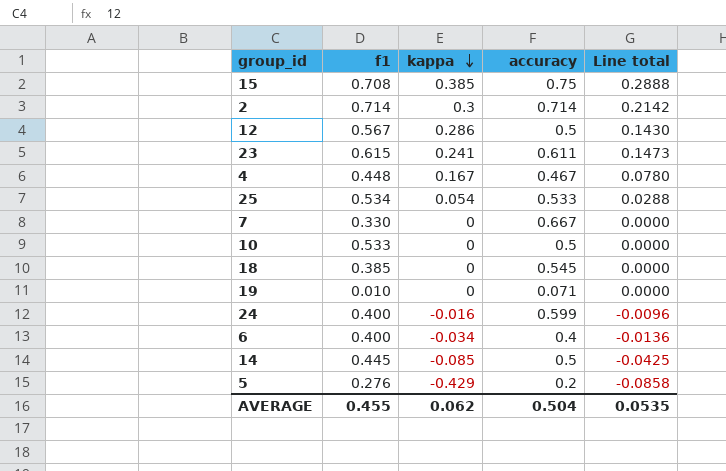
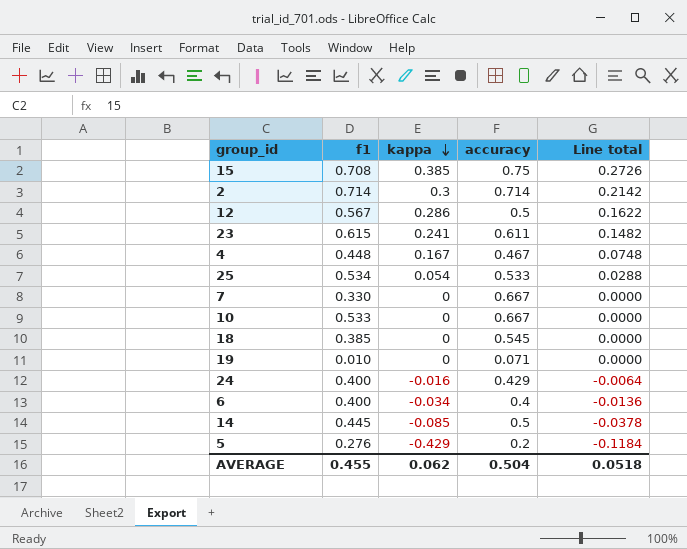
column Line total | formula: [kappa] * [accuracy] -> [f1] * [kappa]
10 | accuracy: 0.5 -> 0.667
24 | accuracy: 0.599 -> 0.429
AVERAGE | Line total: 0.0535 -> 0.0518

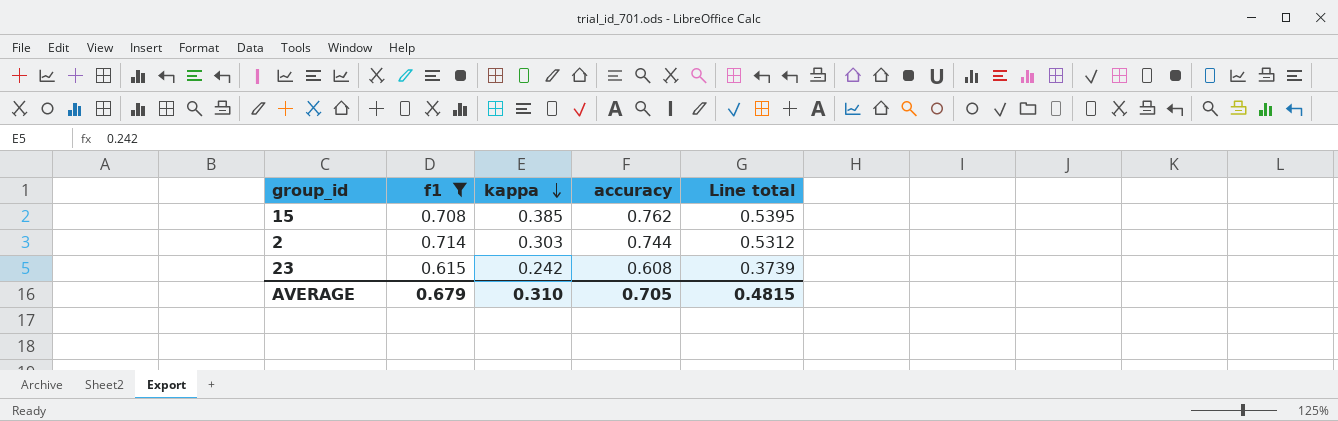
filter: none -> f1 >= 0.615
column Line total | formula: [f1] * [kappa] -> [f1] * [accuracy]
15 | accuracy: 0.75 -> 0.762
2 | kappa: 0.3 -> 0.303
2 | accuracy: 0.714 -> 0.744
23 | kappa: 0.241 -> 0.242
23 | accuracy: 0.611 -> 0.608
AVERAGE | f1: 0.455 -> 0.679
AVERAGE | kappa: 0.062 -> 0.310
AVERAGE | accuracy: 0.504 -> 0.705
AVERAGE | Line total: 0.0518 -> 0.4815

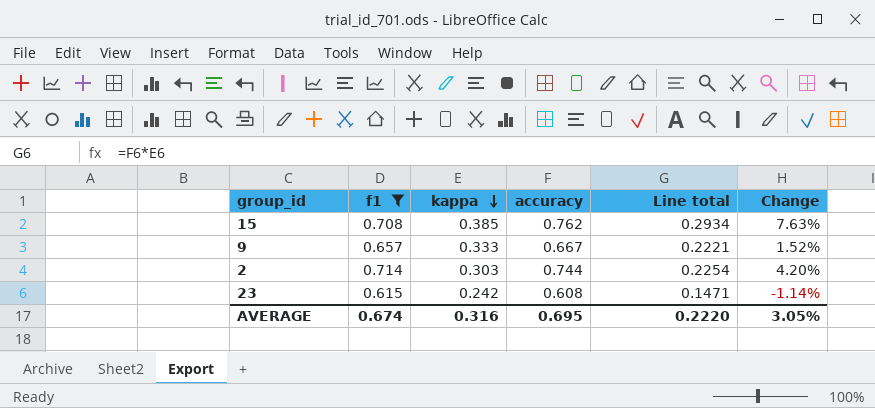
column Line total | formula: [f1] * [accuracy] -> [kappa] * [accuracy]
column Change | formula: none -> ([accuracy] - [f1]) / [f1]
row 9: none -> 0.657 | 0.333 | 0.667 | 0.2221 | 1.52%
AVERAGE | f1: 0.679 -> 0.674
AVERAGE | kappa: 0.310 -> 0.316
AVERAGE | accuracy: 0.705 -> 0.695
AVERAGE | Line total: 0.4815 -> 0.2220

